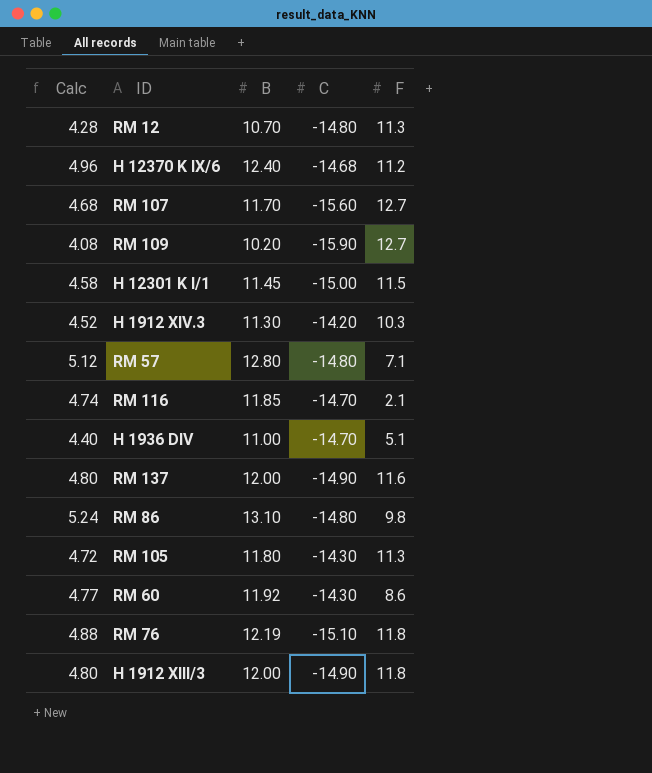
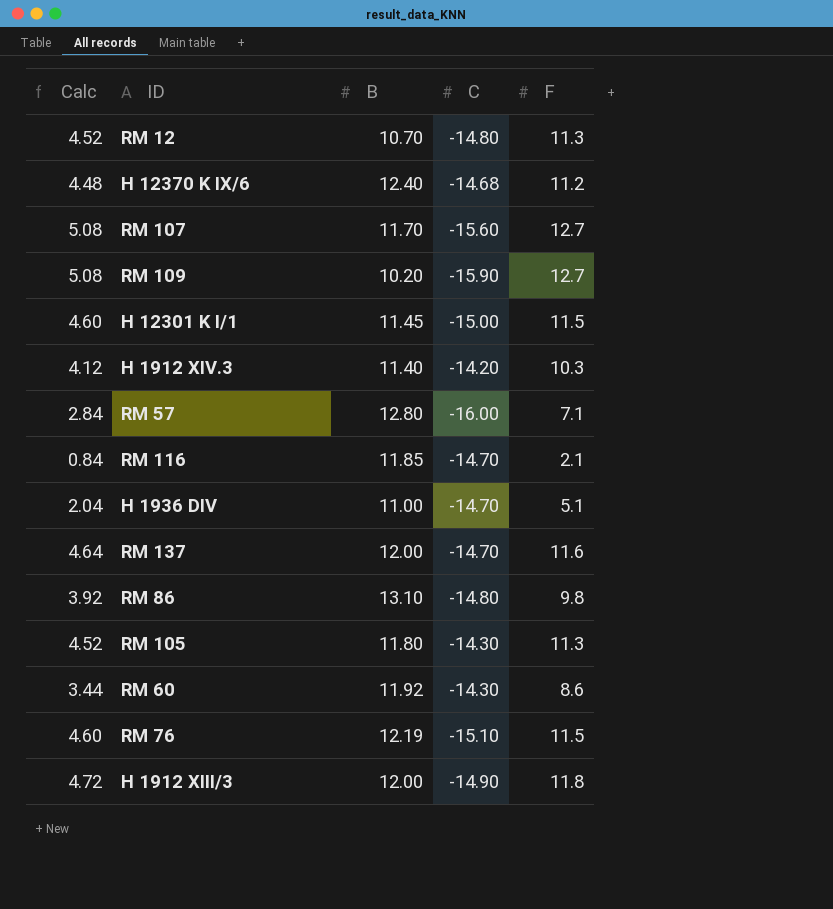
column Calc | formula: [B] * 0.4 -> [F] * 0.4
H 1912 XIV.3 | B: 11.30 -> 11.40
RM 57 | C: -14.80 -> -16.00
RM 137 | C: -14.90 -> -14.70
RM 76 | F: 11.8 -> 11.5

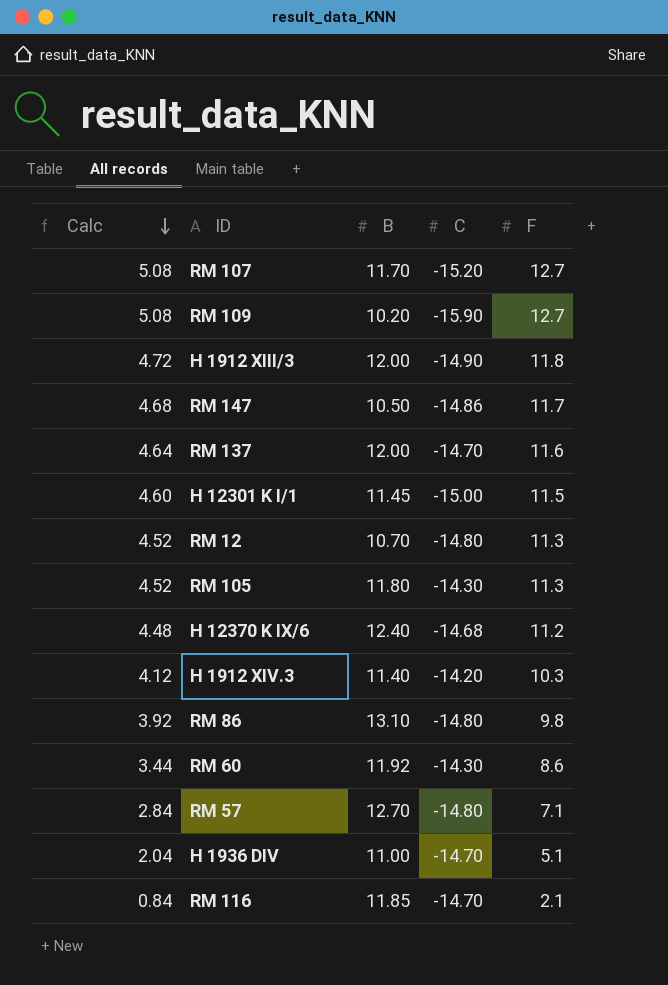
row order: none -> Calc descending
row RM 76: 4.60 | 12.19 | -15.10 | 11.5 -> none
RM 107 | C: -15.60 -> -15.20
row RM 147: none -> 4.68 | 10.50 | -14.86 | 11.7
RM 57 | B: 12.80 -> 12.70
RM 57 | C: -16.00 -> -14.80

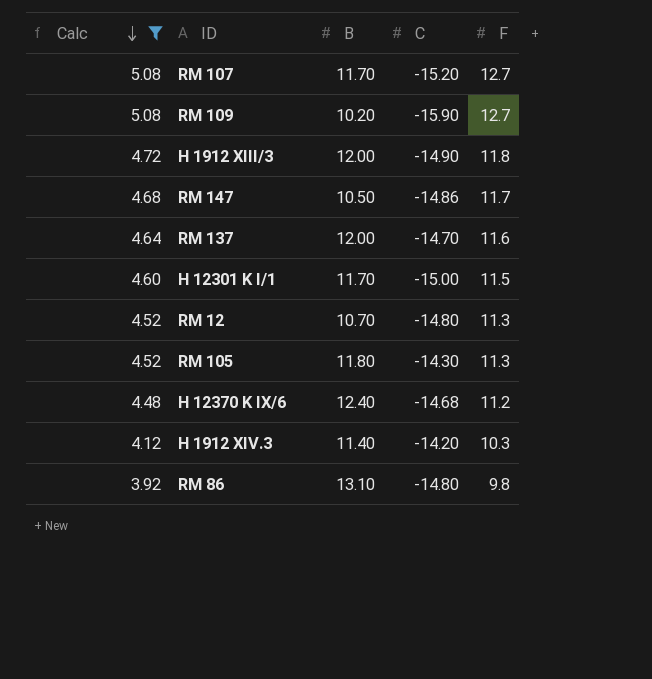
filter: none -> Calc >= 3.92
H 12301 K I/1 | B: 11.45 -> 11.70

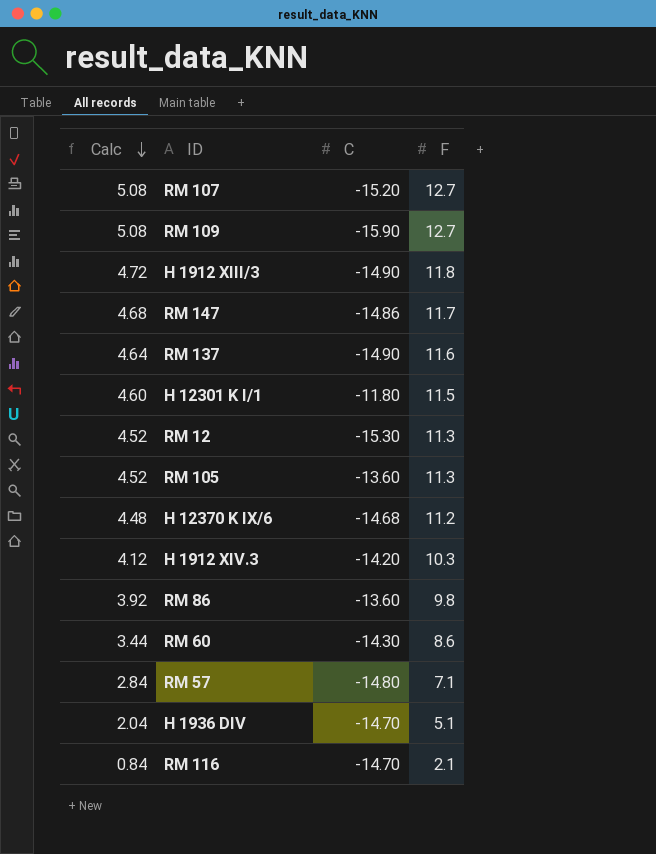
filter: Calc >= 3.92 -> none
column B | position: 3 -> none
RM 137 | C: -14.70 -> -14.90
H 12301 K I/1 | C: -15.00 -> -11.80
RM 12 | C: -14.80 -> -15.30
RM 105 | C: -14.30 -> -13.60
RM 86 | C: -14.80 -> -13.60

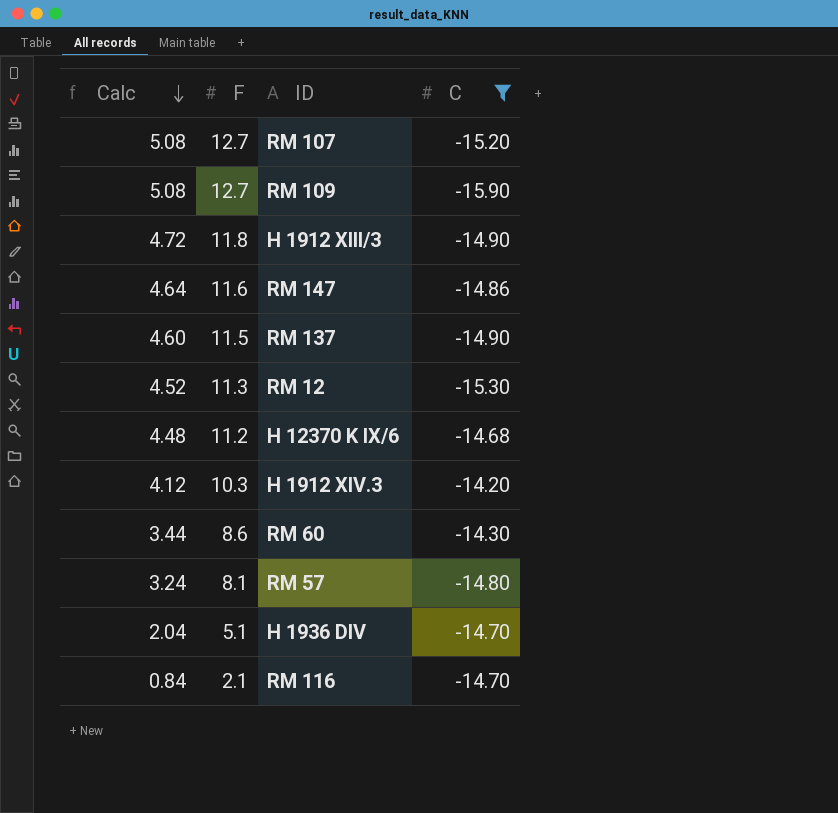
filter: none -> C <= -14.20
column F | position: 4 -> 2
RM 147 | Calc: 4.68 -> 4.64
RM 147 | F: 11.7 -> 11.6
RM 137 | Calc: 4.64 -> 4.60
RM 137 | F: 11.6 -> 11.5
RM 57 | Calc: 2.84 -> 3.24
RM 57 | F: 7.1 -> 8.1

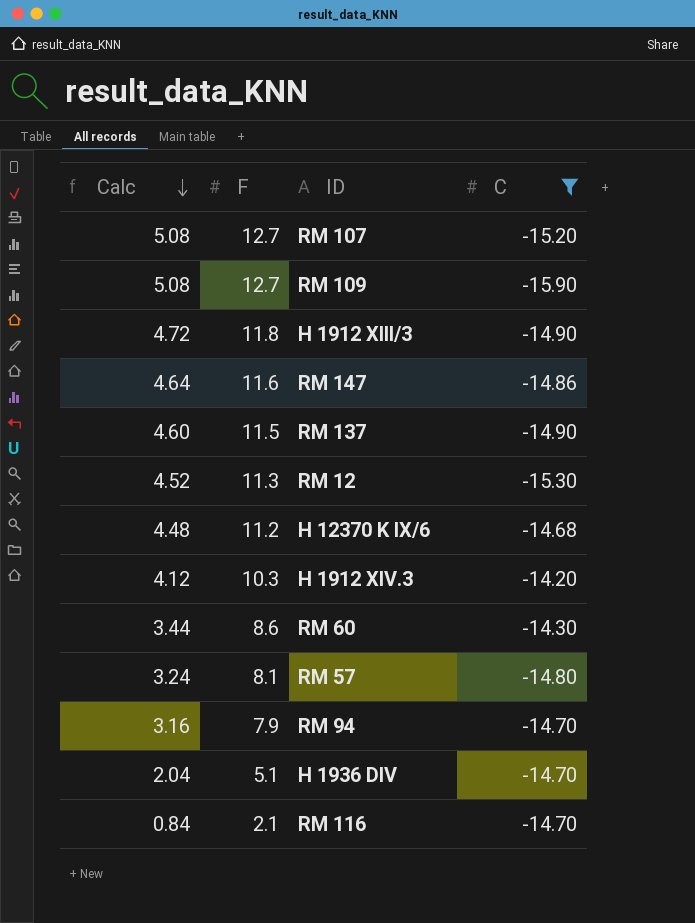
row RM 94: none -> 3.16 | 7.9 | -14.70

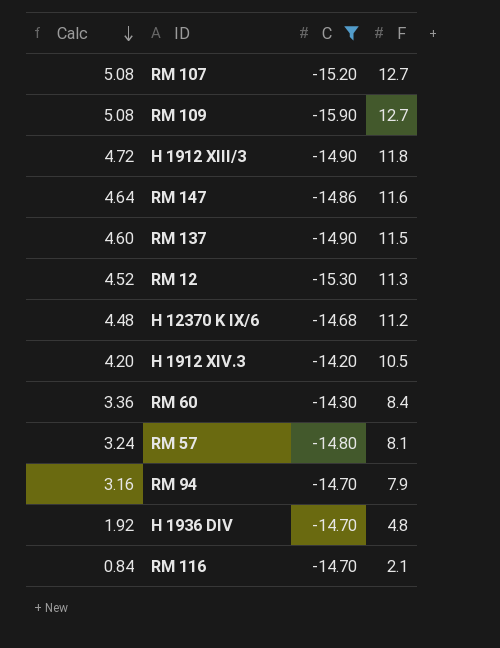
column F | position: 2 -> 4
H 1912 XIV.3 | Calc: 4.12 -> 4.20
H 1912 XIV.3 | F: 10.3 -> 10.5
RM 60 | Calc: 3.44 -> 3.36
RM 60 | F: 8.6 -> 8.4
H 1936 DIV | Calc: 2.04 -> 1.92
H 1936 DIV | F: 5.1 -> 4.8

